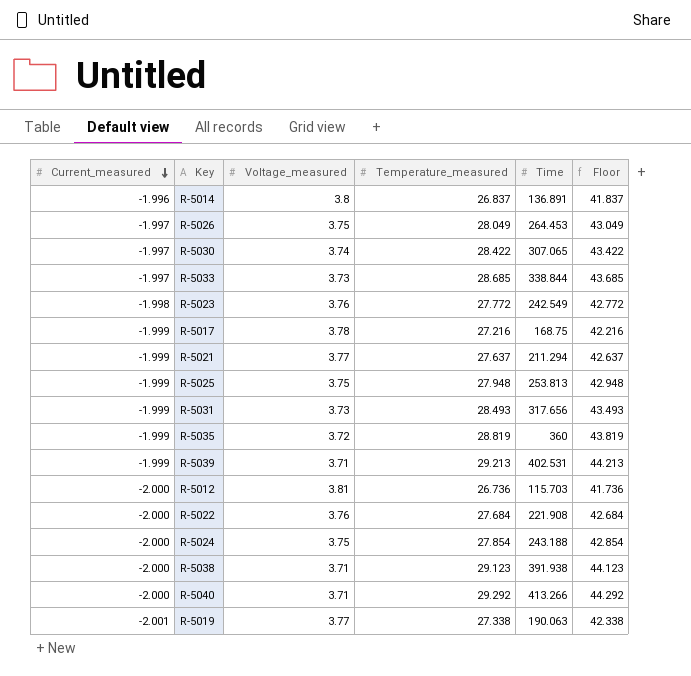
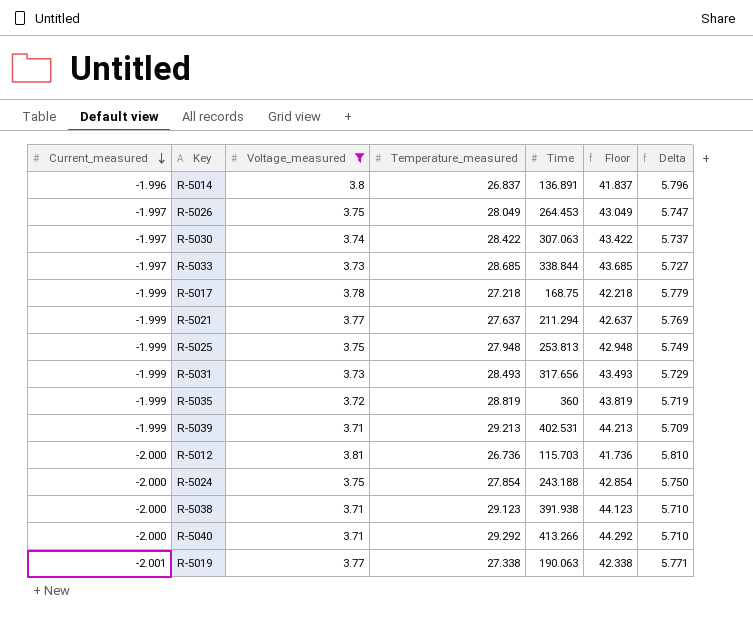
filter: none -> Voltage_measured != 3.76
column Delta | formula: none -> [Voltage_measured] - [Current_measured]
R-5030 | Time: 307.065 -> 307.063
R-5017 | Temperature_measured: 27.216 -> 27.218
R-5017 | Floor: 42.216 -> 42.218

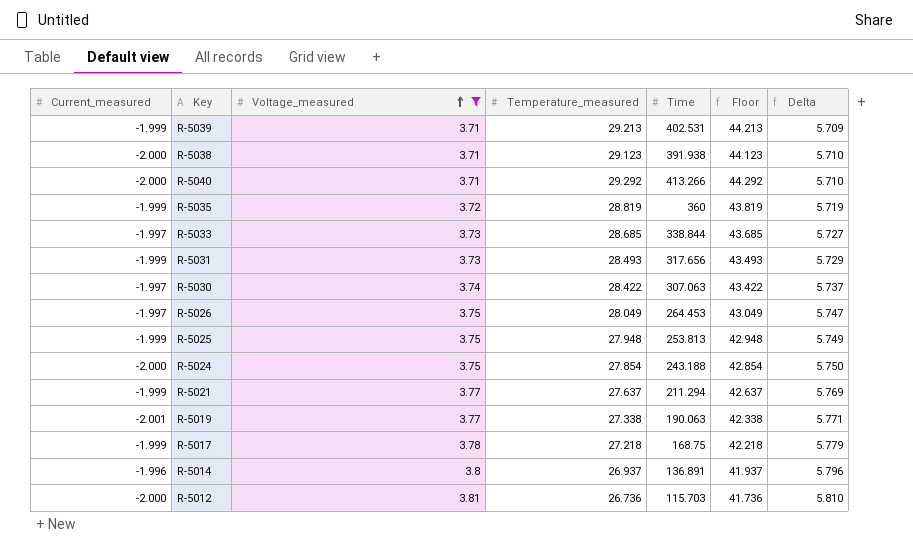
row order: Current_measured descending -> Voltage_measured ascending
R-5014 | Temperature_measured: 26.837 -> 26.937
R-5014 | Floor: 41.837 -> 41.937

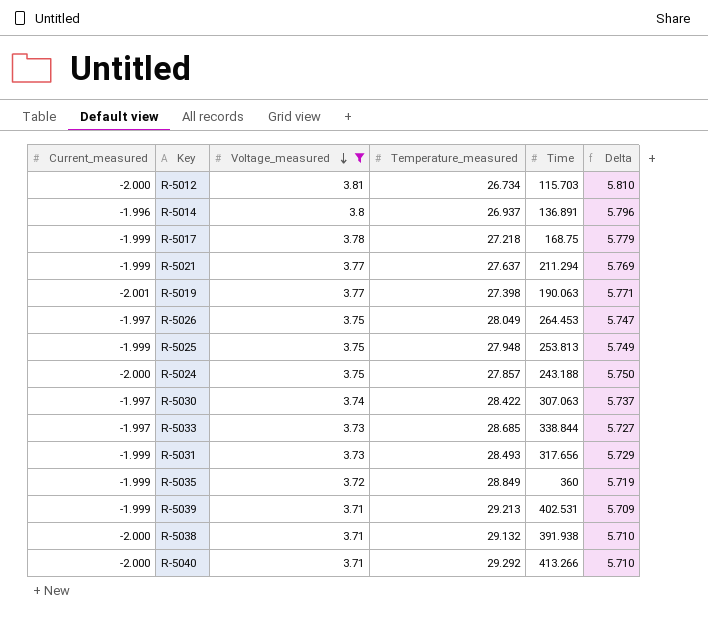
row order: Voltage_measured ascending -> Voltage_measured descending
column Floor | formula: [Temperature_measured] + 15 -> none
R-5012 | Temperature_measured: 26.736 -> 26.734
R-5019 | Temperature_measured: 27.338 -> 27.398
R-5024 | Temperature_measured: 27.854 -> 27.857
R-5035 | Temperature_measured: 28.819 -> 28.849
R-5038 | Temperature_measured: 29.123 -> 29.132

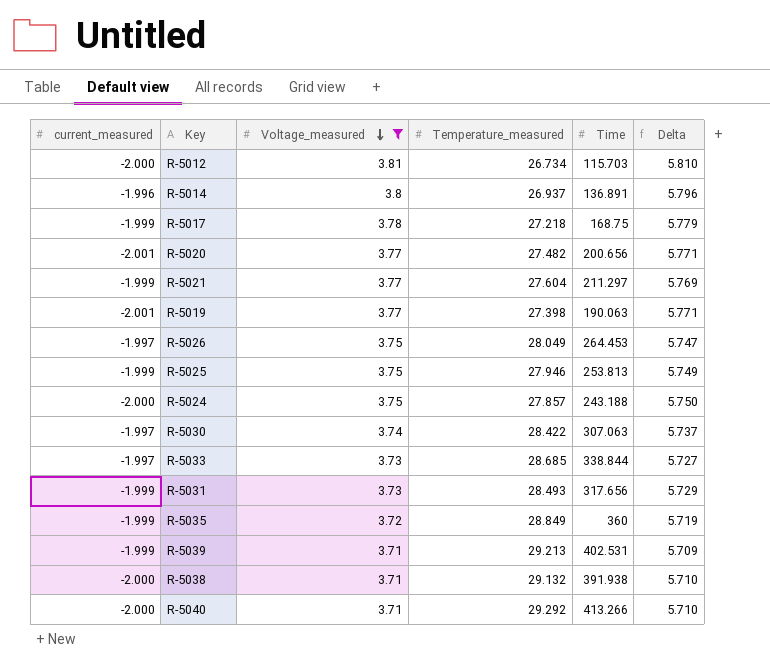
column name: Current_measured -> current_measured
row R-5020: none -> -2.001 | 3.77 | 27.482 | 200.656 | 5.771
R-5021 | Temperature_measured: 27.637 -> 27.604
R-5021 | Time: 211.294 -> 211.297
R-5025 | Temperature_measured: 27.948 -> 27.946

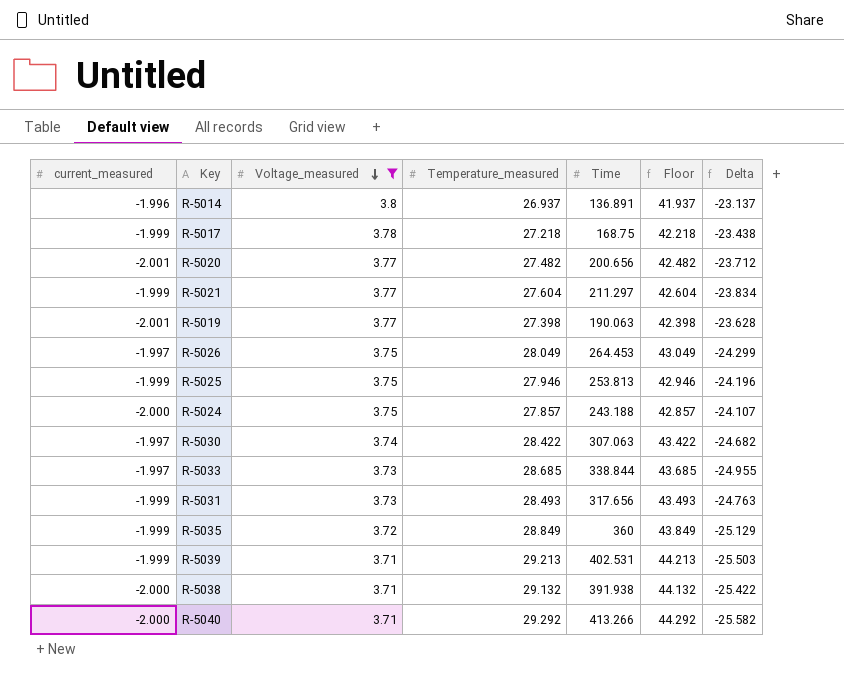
column Floor | formula: none -> [Temperature_measured] + 15
column Delta | formula: [Voltage_measured] - [current_measured] -> [Voltage_measured] - [Temperature_measured]
row R-5012: -2.000 | 3.81 | 26.734 | 115.703 | 5.810 -> none

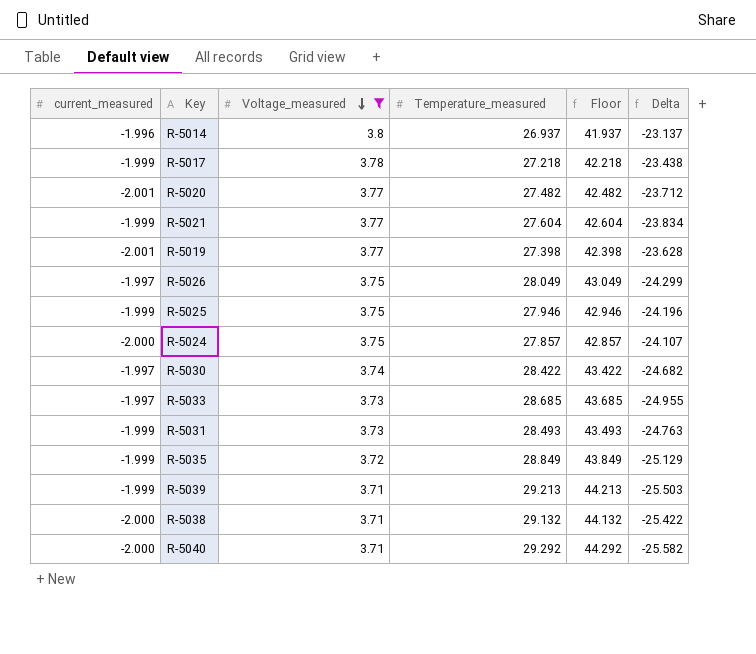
column Time | position: 5 -> none

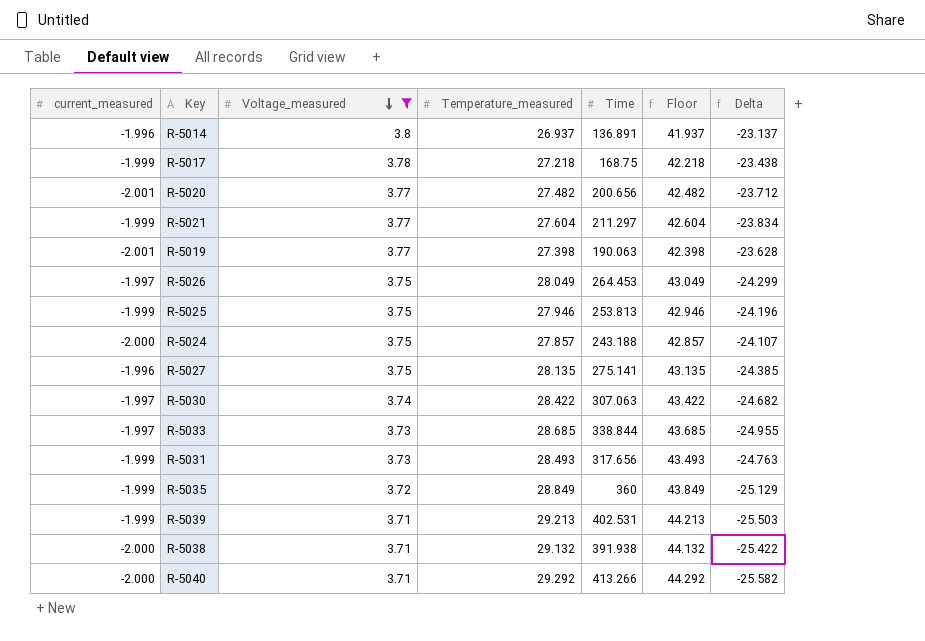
column Time | position: none -> 5
row R-5027: none -> -1.996 | 3.75 | 28.135 | 275.141 | 43.135 | -24.385

